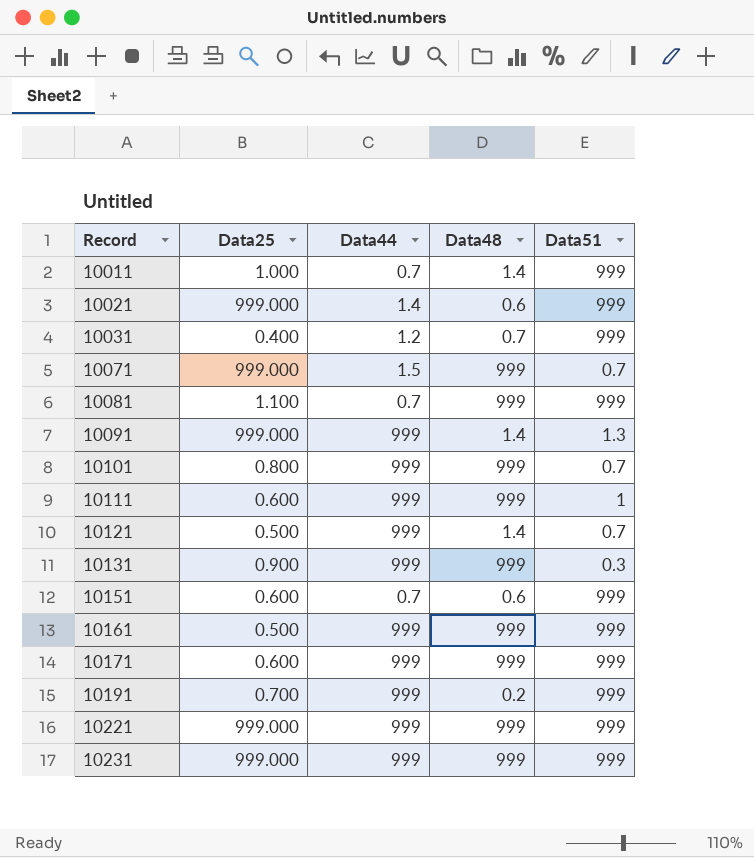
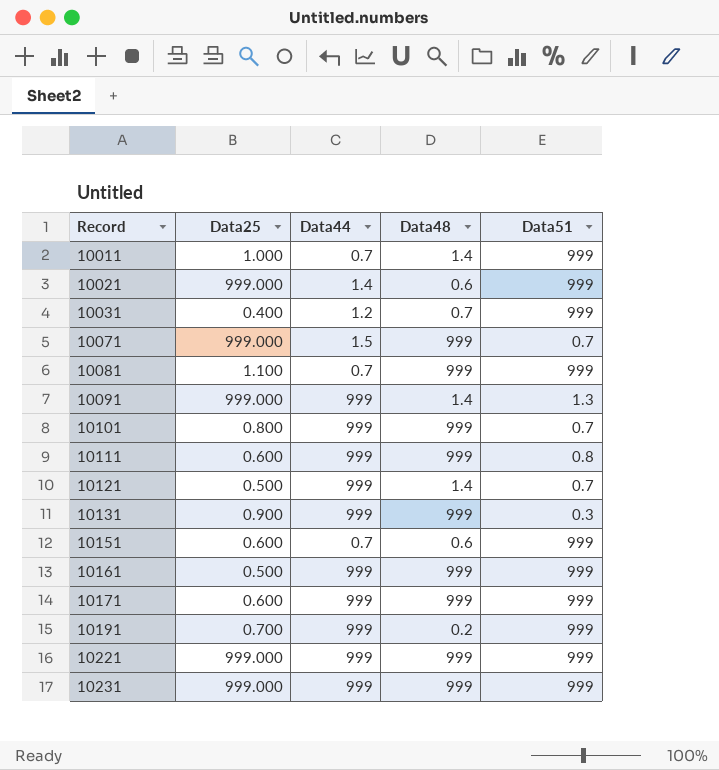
10111 | Data51: 1 -> 0.8

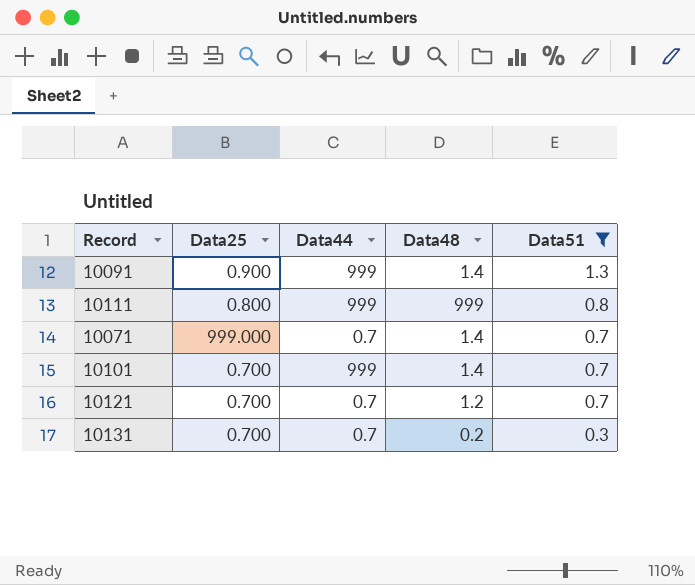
filter: none -> Data51 != 999
row order: Record ascending -> Data51 descending
10091 | Data25: 999.000 -> 0.900
10111 | Data25: 0.600 -> 0.800
10071 | Data44: 1.5 -> 0.7
10071 | Data48: 999 -> 1.4
10101 | Data25: 0.800 -> 0.700
10101 | Data48: 999 -> 1.4
10121 | Data25: 0.500 -> 0.700
10121 | Data44: 999 -> 0.7
10121 | Data48: 1.4 -> 1.2
10131 | Data25: 0.900 -> 0.700
10131 | Data44: 999 -> 0.7
10131 | Data48: 999 -> 0.2

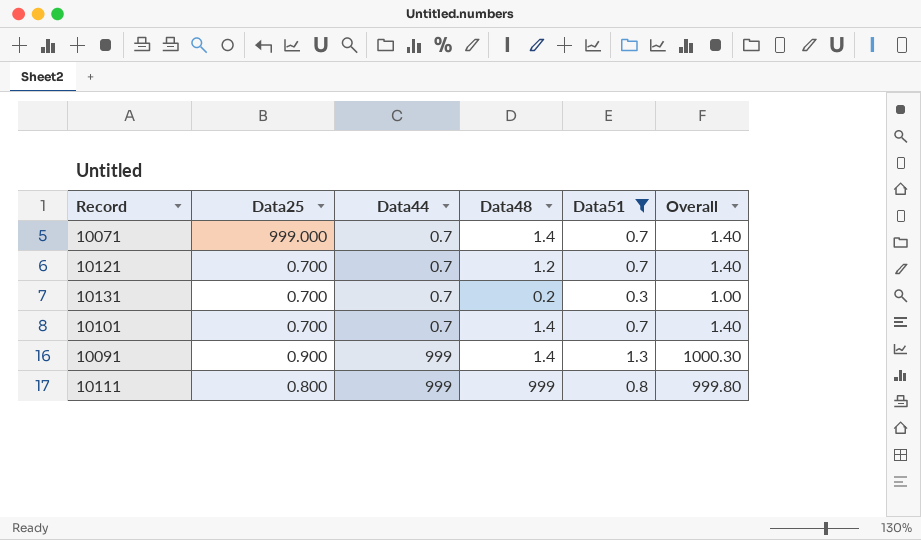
row order: Data51 descending -> Data44 ascending
column Overall | formula: none -> [Data44] + [Data51]
10101 | Data44: 999 -> 0.7

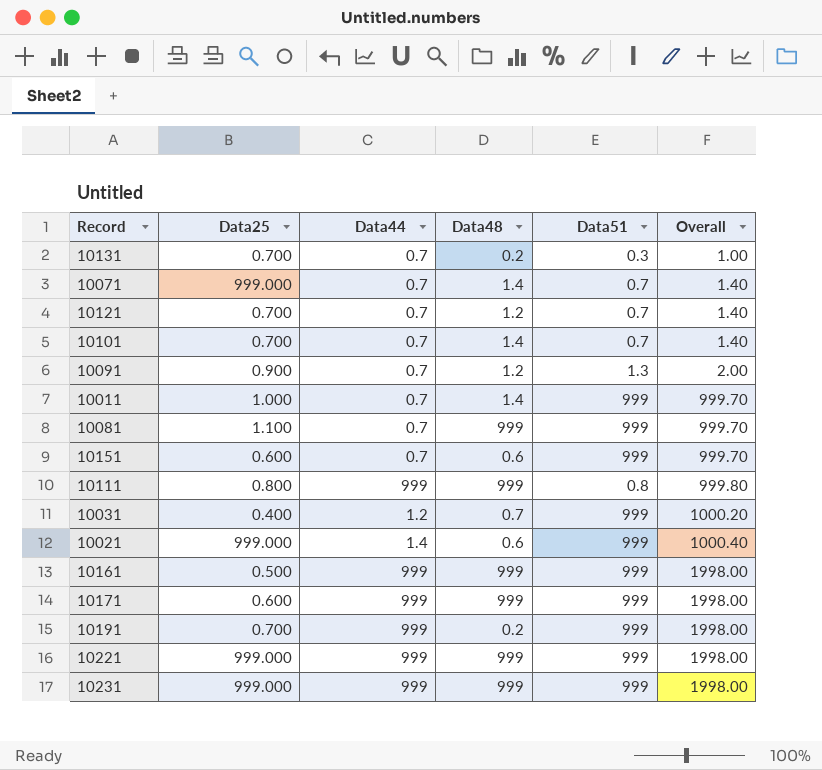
filter: Data51 != 999 -> none
row order: Data44 ascending -> Overall ascending
10091 | Data44: 999 -> 0.7
10091 | Data48: 1.4 -> 1.2
10091 | Overall: 1000.30 -> 2.00

